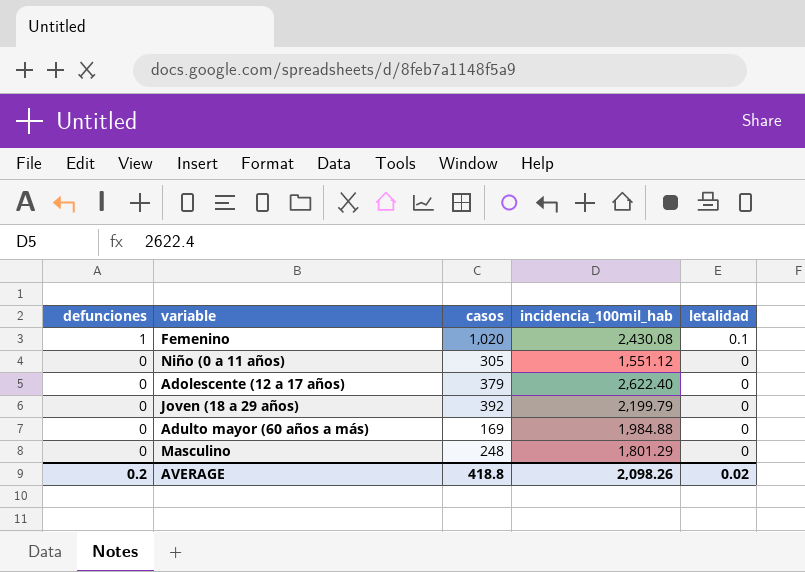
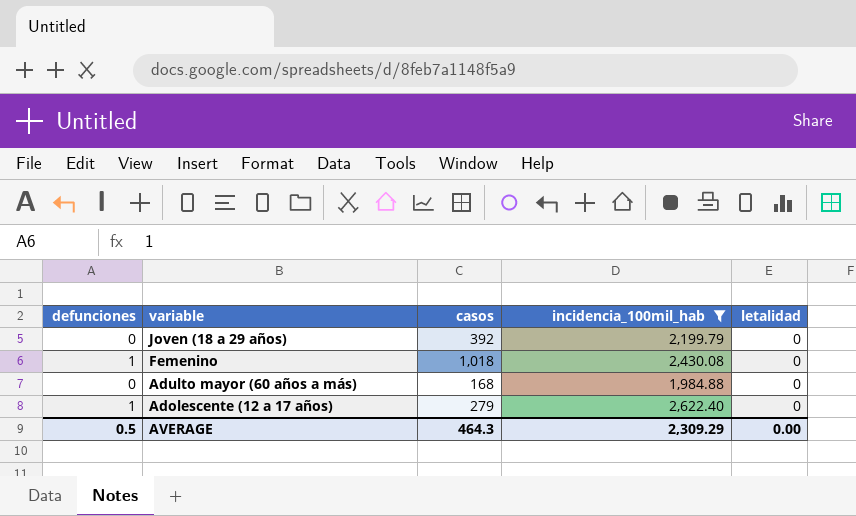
filter: none -> incidencia_100mil_hab >= 1,984.88
row order: defunciones descending -> variable descending
Femenino | casos: 1,020 -> 1,018
Femenino | letalidad: 0.1 -> 0
Adulto mayor (60 años a más) | casos: 169 -> 168
Adolescente (12 a 17 años) | defunciones: 0 -> 1
Adolescente (12 a 17 años) | casos: 379 -> 279
AVERAGE | defunciones: 0.2 -> 0.5
AVERAGE | casos: 418.8 -> 464.3
AVERAGE | incidencia_100mil_hab: 2,098.26 -> 2,309.29
AVERAGE | letalidad: 0.02 -> 0.00

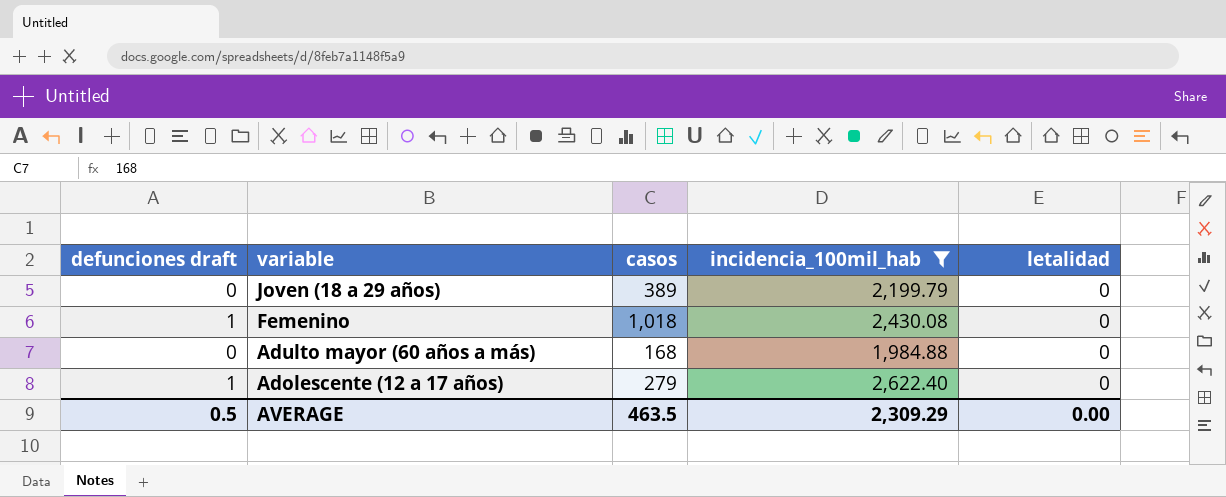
column name: defunciones -> defunciones draft
Joven (18 a 29 años) | casos: 392 -> 389
AVERAGE | casos: 464.3 -> 463.5

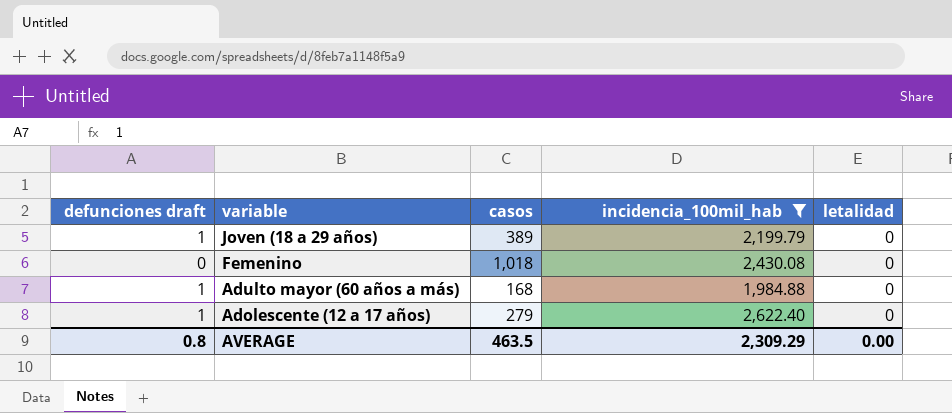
Joven (18 a 29 años) | defunciones draft: 0 -> 1
Femenino | defunciones draft: 1 -> 0
Adulto mayor (60 años a más) | defunciones draft: 0 -> 1
AVERAGE | defunciones draft: 0.5 -> 0.8

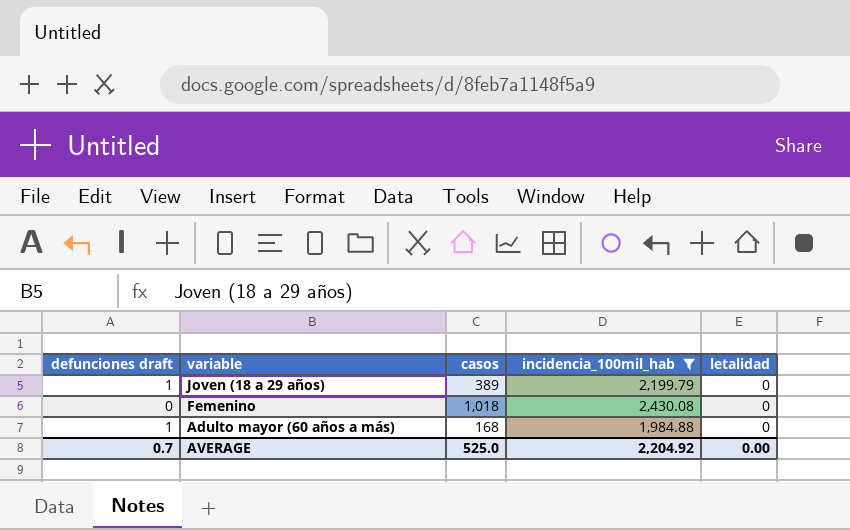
row Adolescente (12 a 17 años): 1 | 279 | 2,622.40 | 0 -> none
AVERAGE | defunciones draft: 0.8 -> 0.7
AVERAGE | casos: 463.5 -> 525.0
AVERAGE | incidencia_100mil_hab: 2,309.29 -> 2,204.92

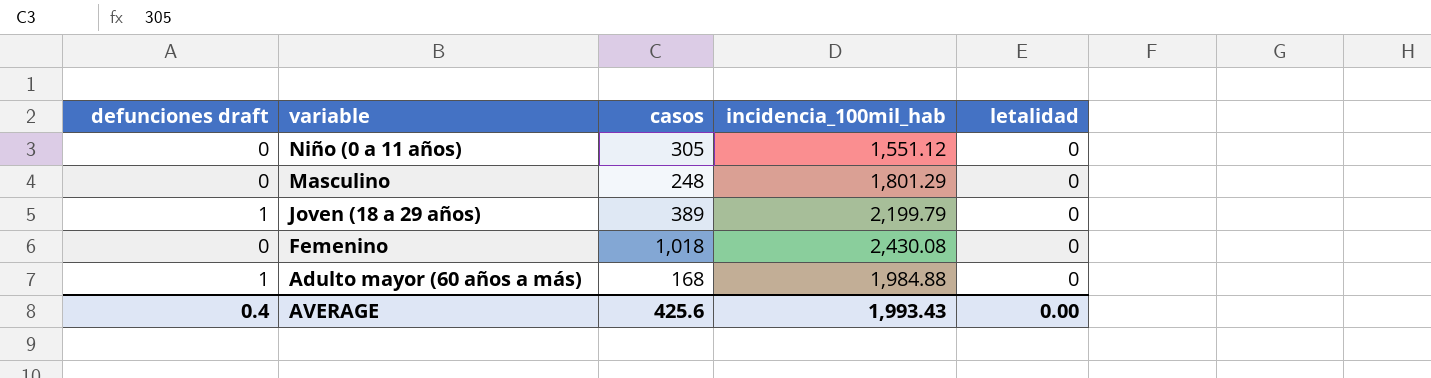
filter: incidencia_100mil_hab >= 1,984.88 -> none
AVERAGE | defunciones draft: 0.7 -> 0.4
AVERAGE | casos: 525.0 -> 425.6
AVERAGE | incidencia_100mil_hab: 2,204.92 -> 1,993.43

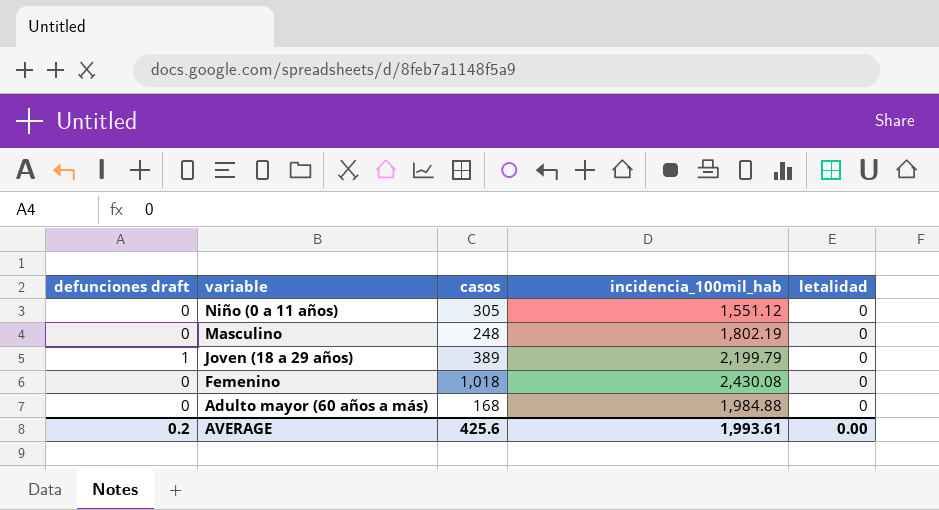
Masculino | incidencia_100mil_hab: 1,801.29 -> 1,802.19
Adulto mayor (60 años a más) | defunciones draft: 1 -> 0
AVERAGE | defunciones draft: 0.4 -> 0.2
AVERAGE | incidencia_100mil_hab: 1,993.43 -> 1,993.61

